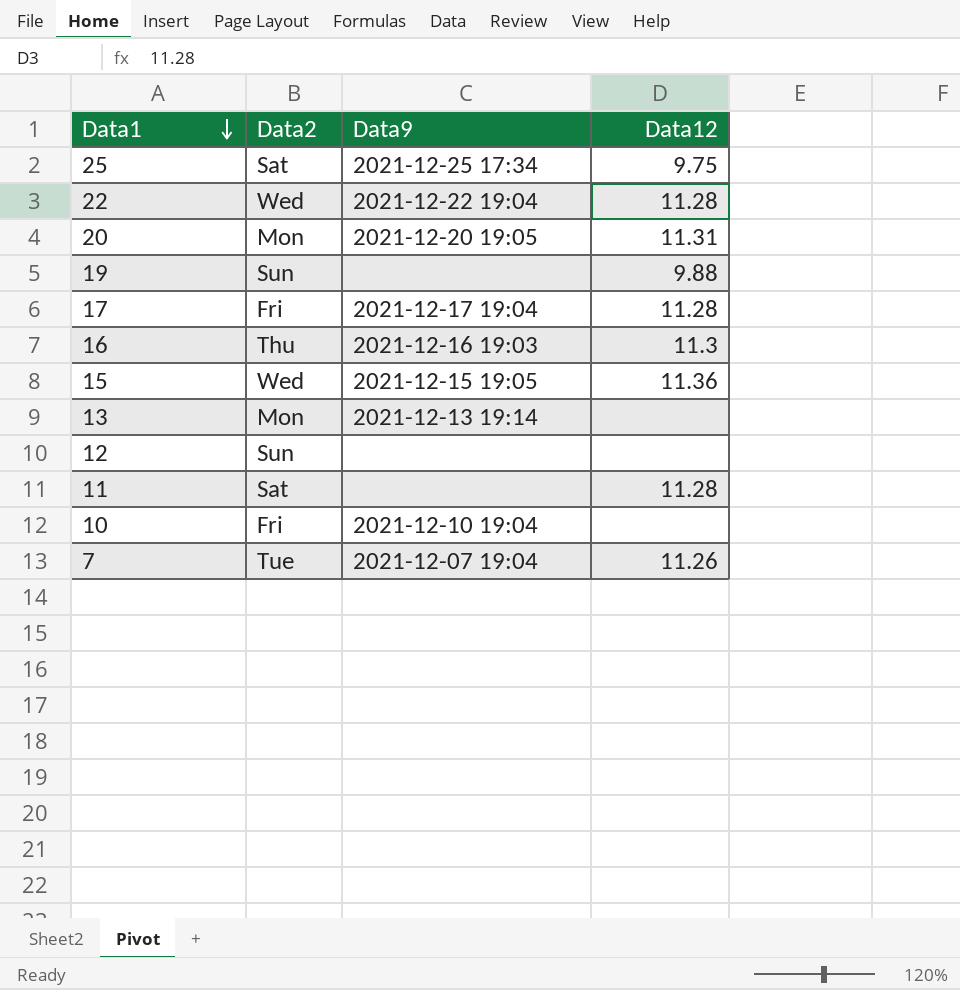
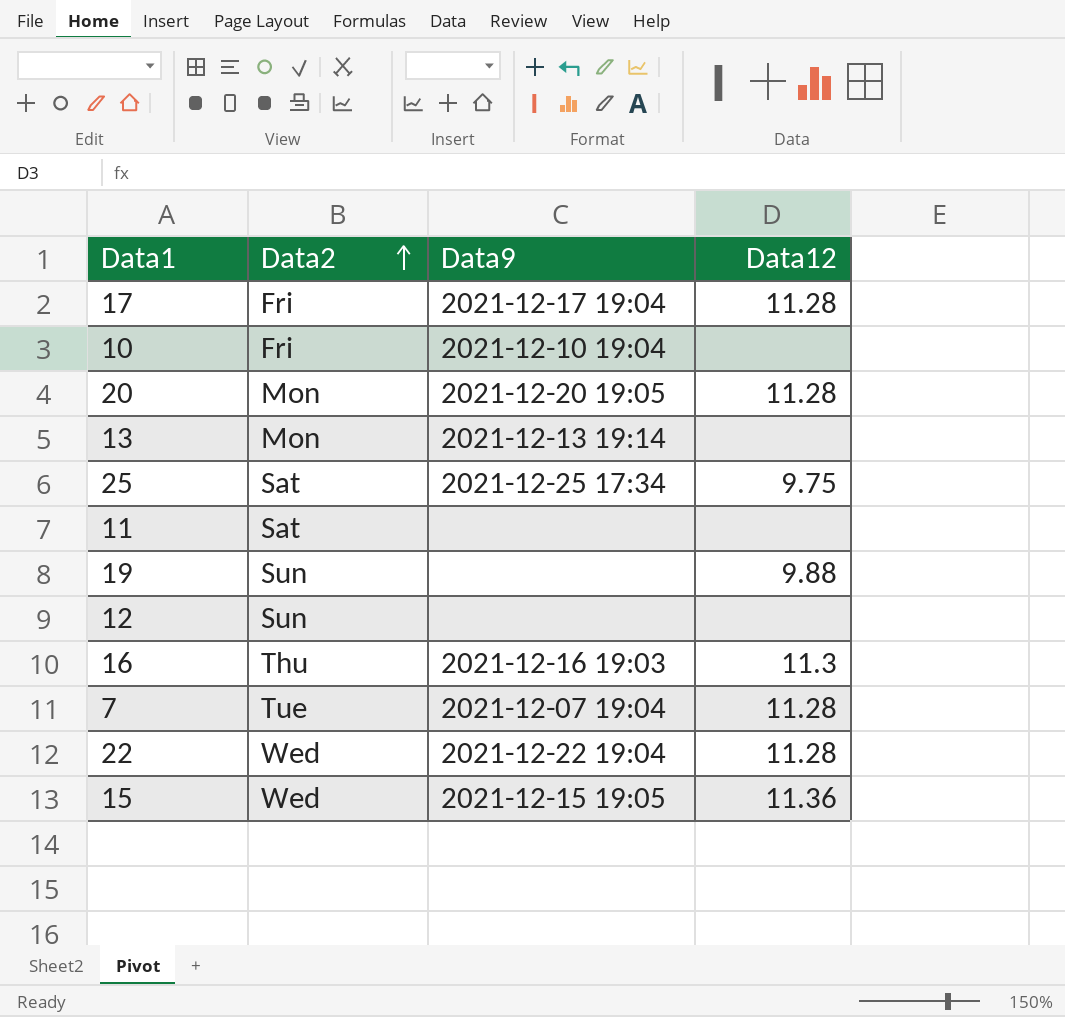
row order: Data1 descending -> Data2 ascending
20 | Data12: 11.31 -> 11.28
11 | Data12: 11.28 -> none
7 | Data12: 11.26 -> 11.28

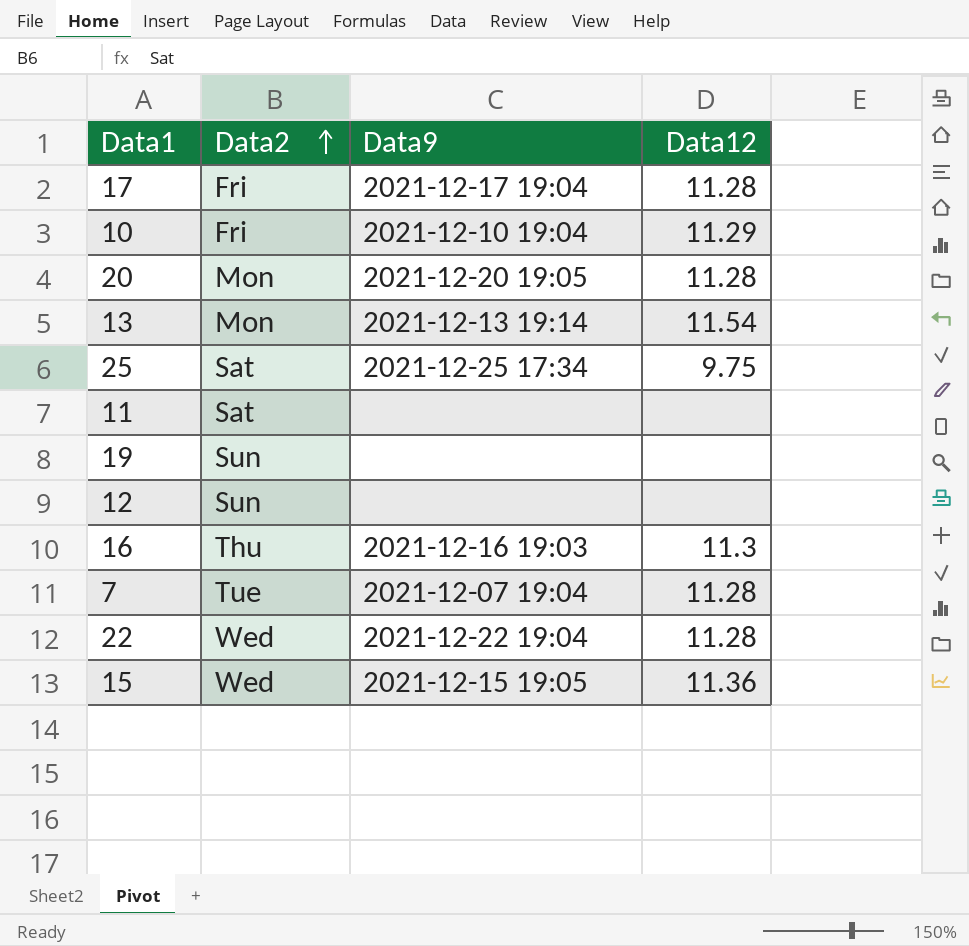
10 | Data12: none -> 11.29
13 | Data12: none -> 11.54
19 | Data12: 9.88 -> none

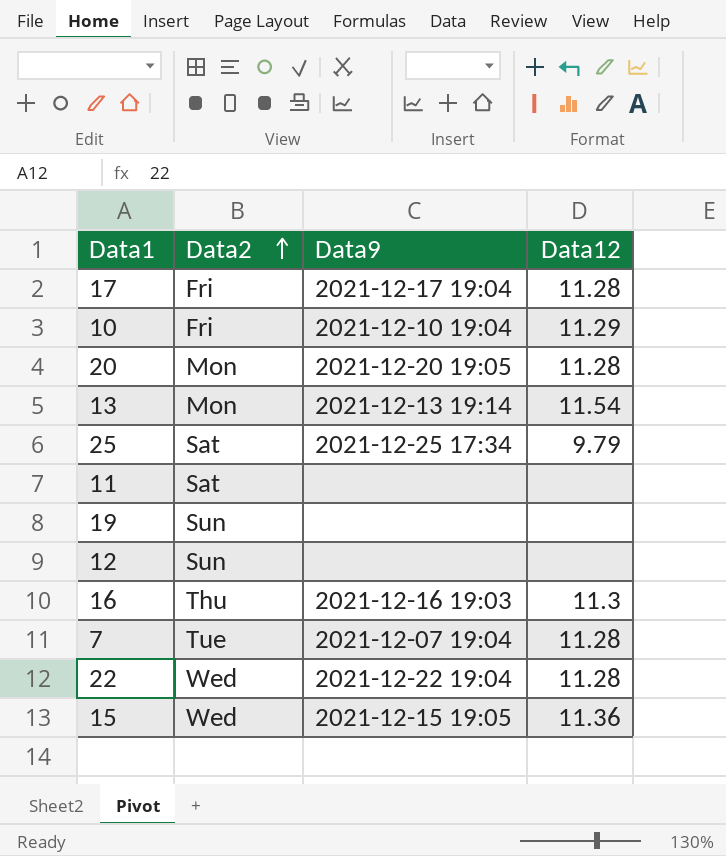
25 | Data12: 9.75 -> 9.79

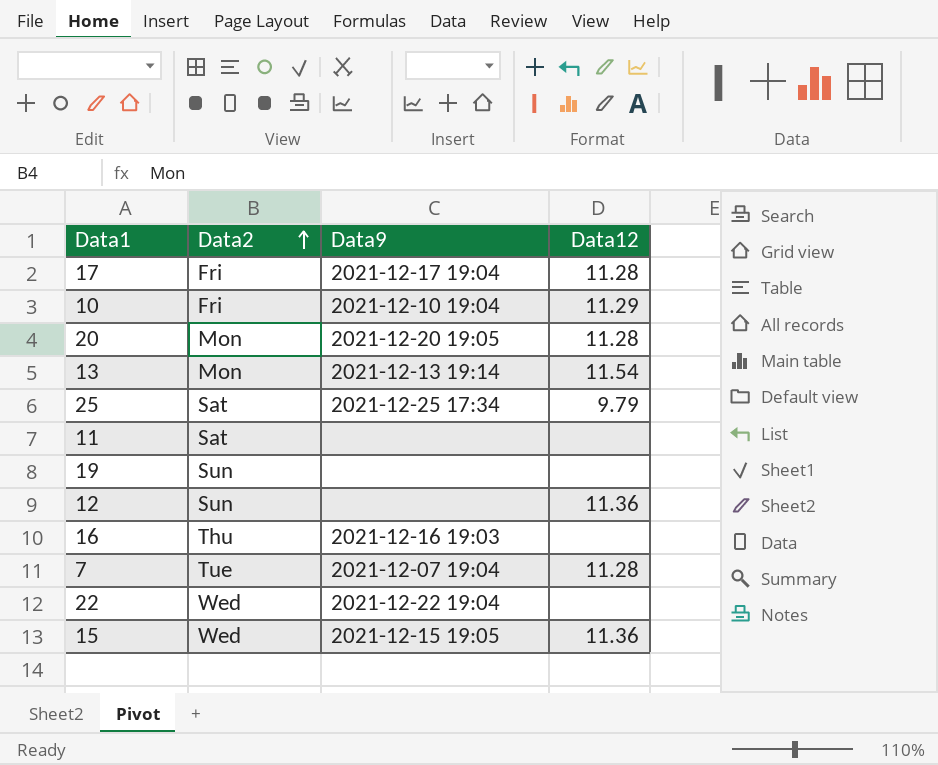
12 | Data12: none -> 11.36
16 | Data12: 11.3 -> none
22 | Data12: 11.28 -> none

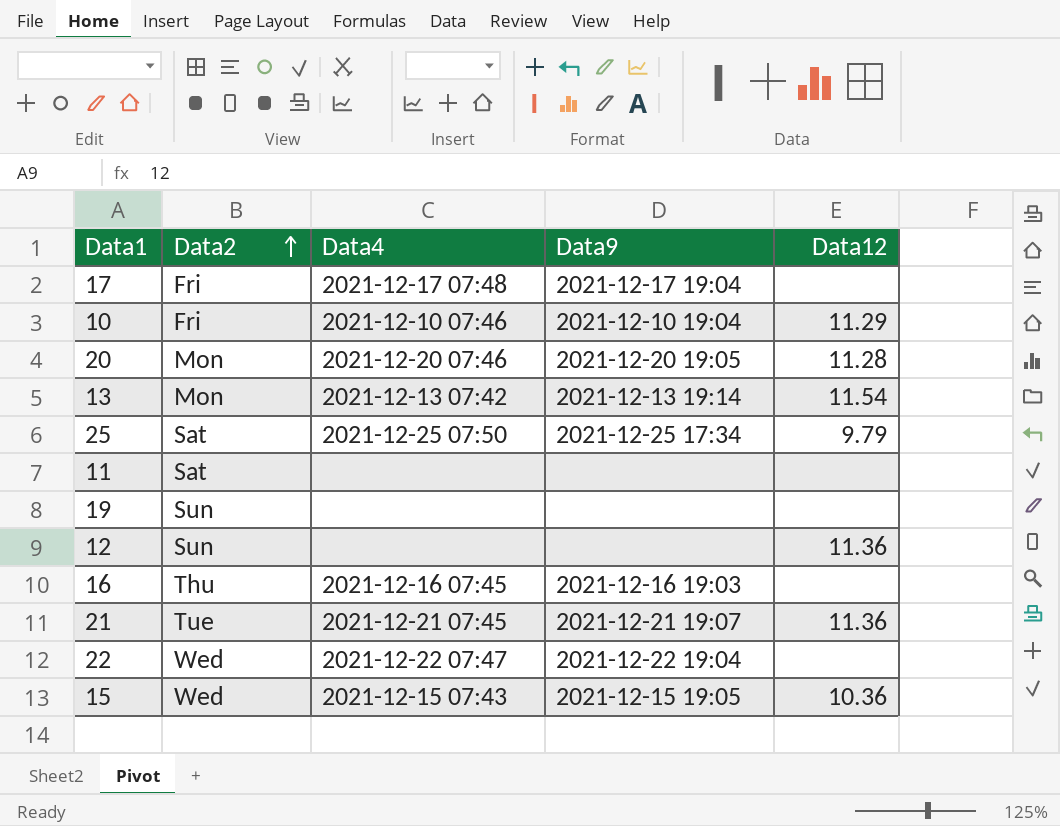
column Data4 | position: none -> 3
row 7: Tue | 2021-12-07 19:04 | 11.28 -> none
17 | Data12: 11.28 -> none
row 21: none -> Tue | 2021-12-21 07:45 | 2021-12-21 19:07 | 11.36
15 | Data12: 11.36 -> 10.36

